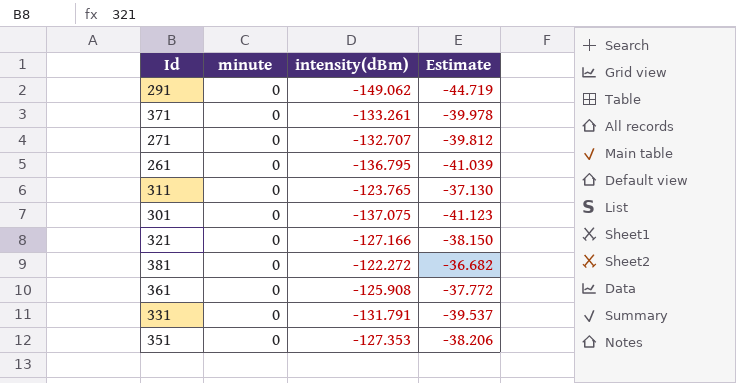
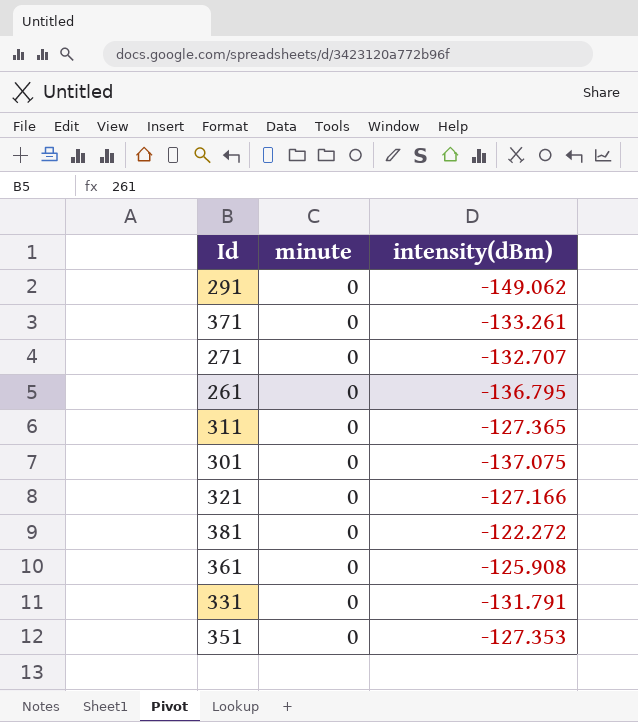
column Estimate | formula: [intensity(dBm)] * 0.3 -> none
311 | intensity(dBm): -123.765 -> -127.365

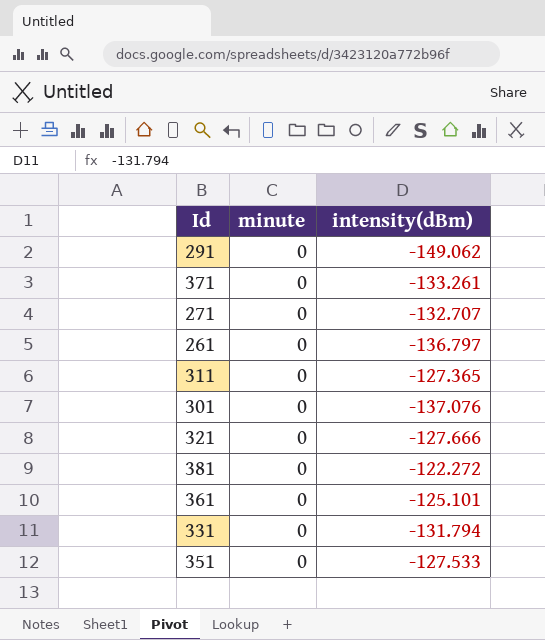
261 | intensity(dBm): -136.795 -> -136.797
301 | intensity(dBm): -137.075 -> -137.076
321 | intensity(dBm): -127.166 -> -127.666
361 | intensity(dBm): -125.908 -> -125.101
331 | intensity(dBm): -131.791 -> -131.794
351 | intensity(dBm): -127.353 -> -127.533

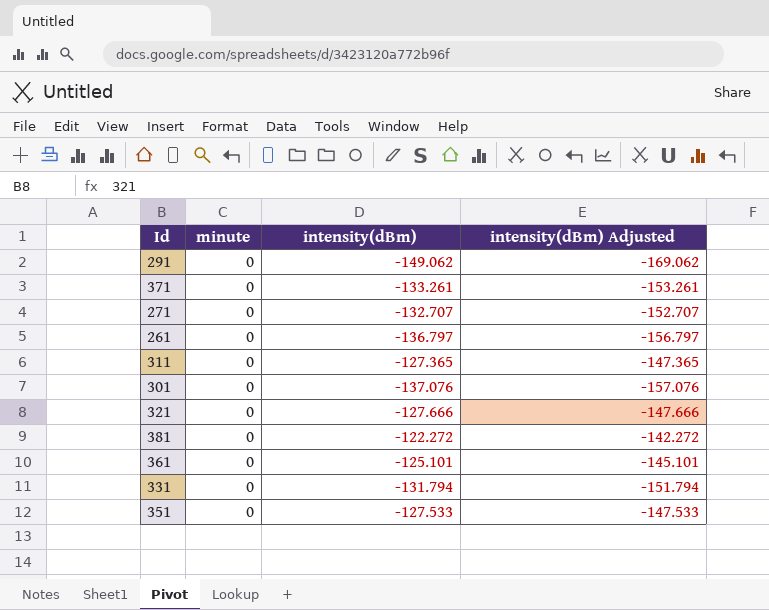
column intensity(dBm) Adjusted | formula: none -> [intensity(dBm)] - 20

